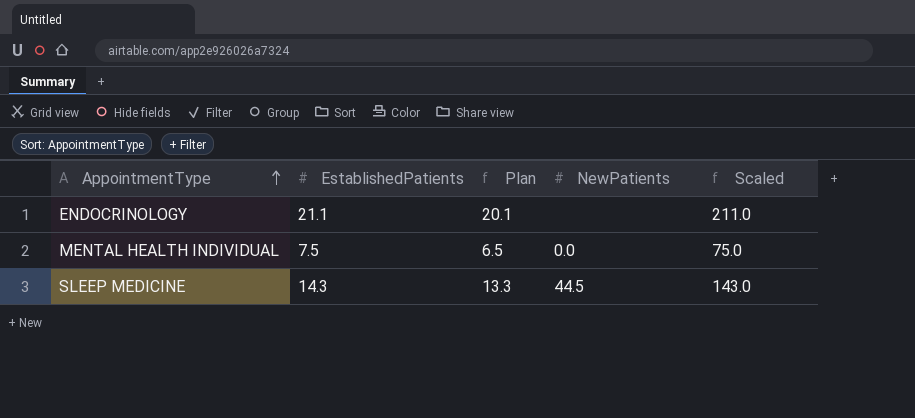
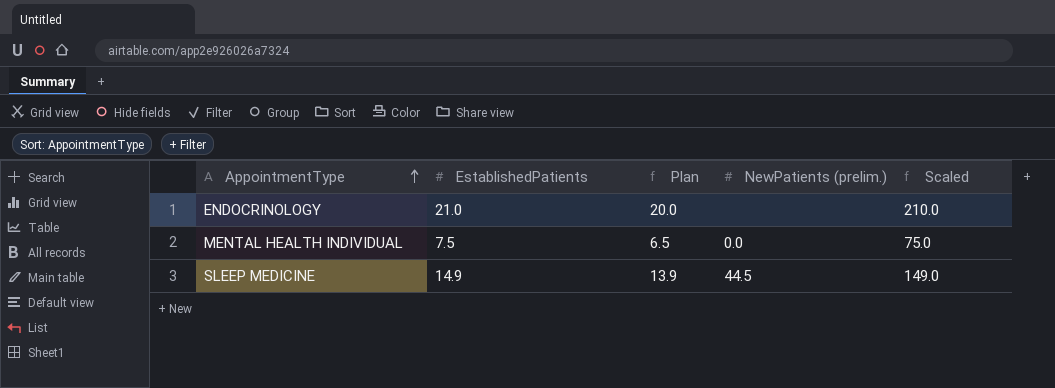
column name: NewPatients -> NewPatients (prelim.)
ENDOCRINOLOGY | EstablishedPatients: 21.1 -> 21.0
ENDOCRINOLOGY | Plan: 20.1 -> 20.0
ENDOCRINOLOGY | Scaled: 211.0 -> 210.0
SLEEP MEDICINE | EstablishedPatients: 14.3 -> 14.9
SLEEP MEDICINE | Plan: 13.3 -> 13.9
SLEEP MEDICINE | Scaled: 143.0 -> 149.0

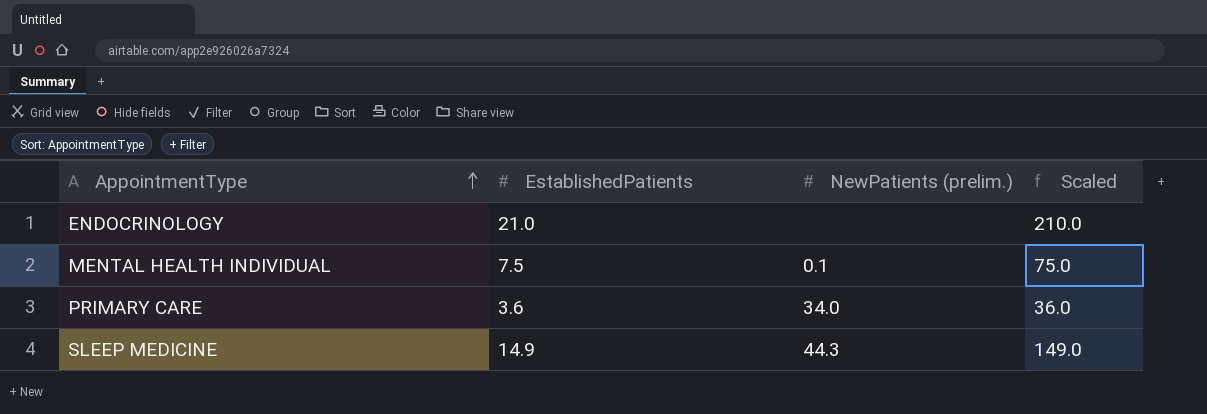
column Plan | formula: [EstablishedPatients] - 1 -> none
MENTAL HEALTH INDIVIDUAL | NewPatients (prelim.): 0.0 -> 0.1
row PRIMARY CARE: none -> 3.6 | 34.0 | 36.0
SLEEP MEDICINE | NewPatients (prelim.): 44.5 -> 44.3

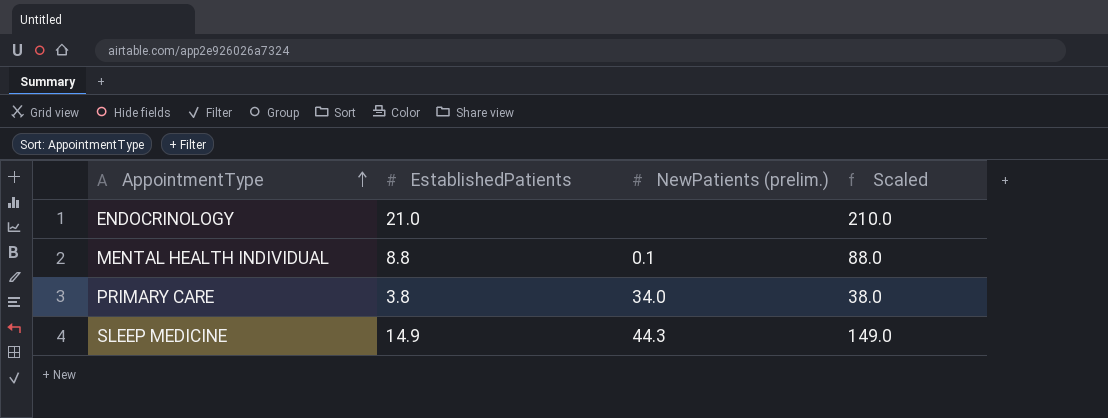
MENTAL HEALTH INDIVIDUAL | EstablishedPatients: 7.5 -> 8.8
MENTAL HEALTH INDIVIDUAL | Scaled: 75.0 -> 88.0
PRIMARY CARE | EstablishedPatients: 3.6 -> 3.8
PRIMARY CARE | Scaled: 36.0 -> 38.0

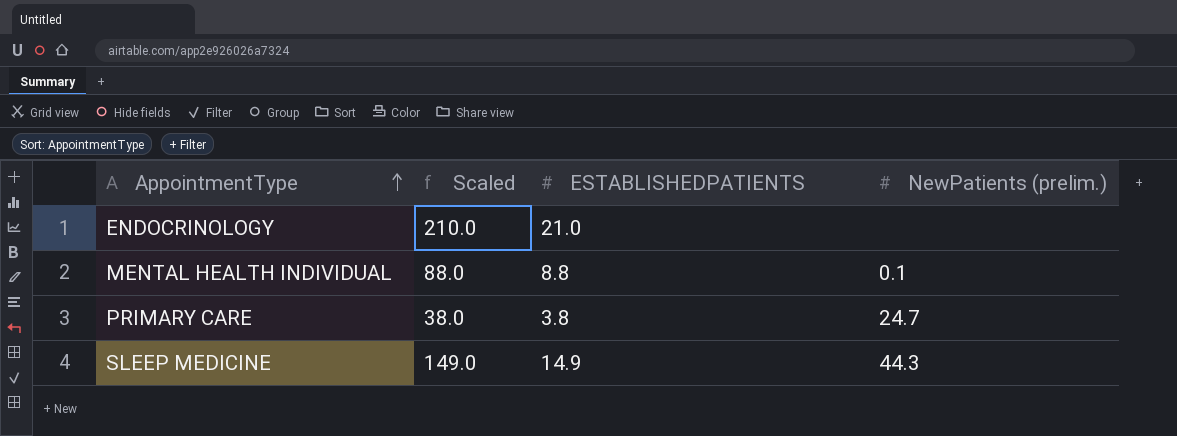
column Scaled | position: 4 -> 2
column name: EstablishedPatients -> ESTABLISHEDPATIENTS
PRIMARY CARE | NewPatients (prelim.): 34.0 -> 24.7

